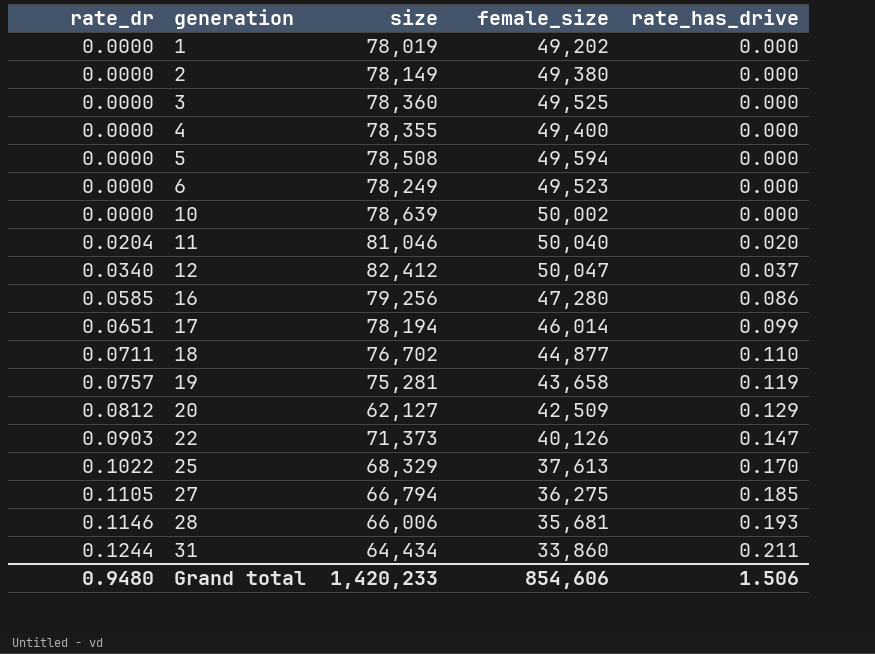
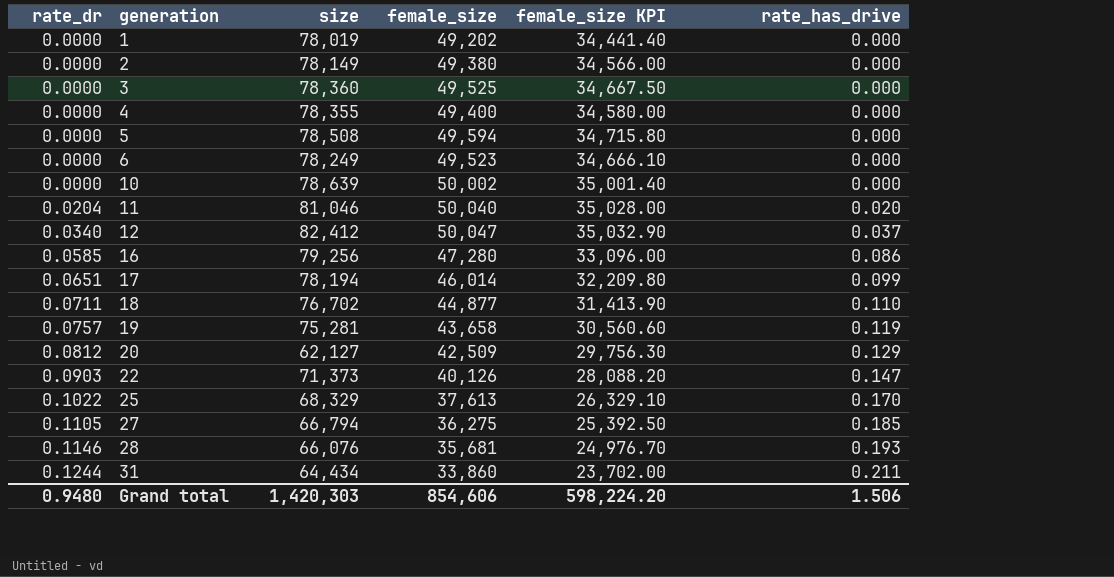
column female_size KPI | formula: none -> [female_size] * 0.7
28 | size: 66,006 -> 66,076
Grand total | size: 1,420,233 -> 1,420,303

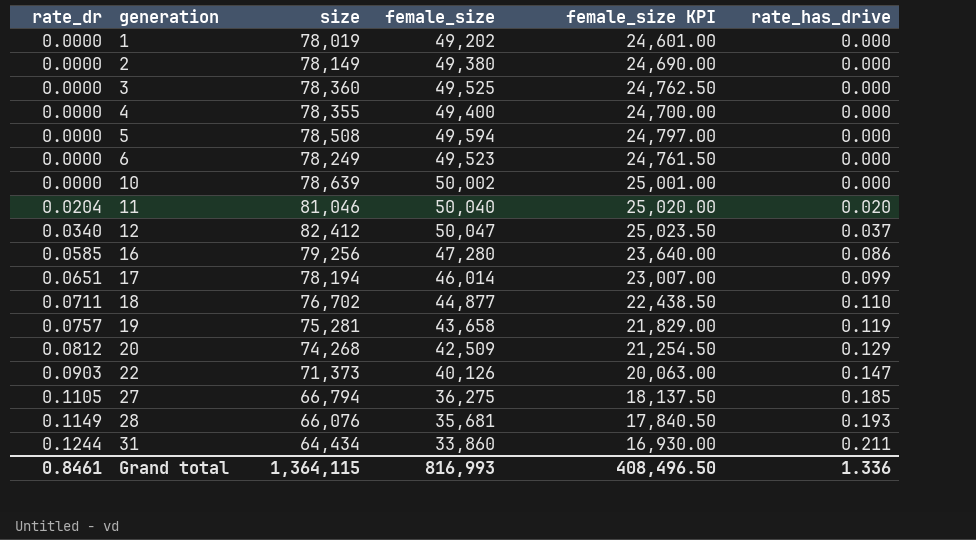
column female_size KPI | formula: [female_size] * 0.7 -> [female_size] * 0.5
row 25: 0.1022 | 68,329 | 37,613 | 26,329.10 | 0.170 -> none
20 | size: 62,127 -> 74,268
28 | rate_dr: 0.1146 -> 0.1149
Grand total | rate_dr: 0.9480 -> 0.8461
Grand total | size: 1,420,303 -> 1,364,115
Grand total | female_size: 854,606 -> 816,993
Grand total | female_size KPI: 598,224.20 -> 408,496.50
Grand total | rate_has_drive: 1.506 -> 1.336

